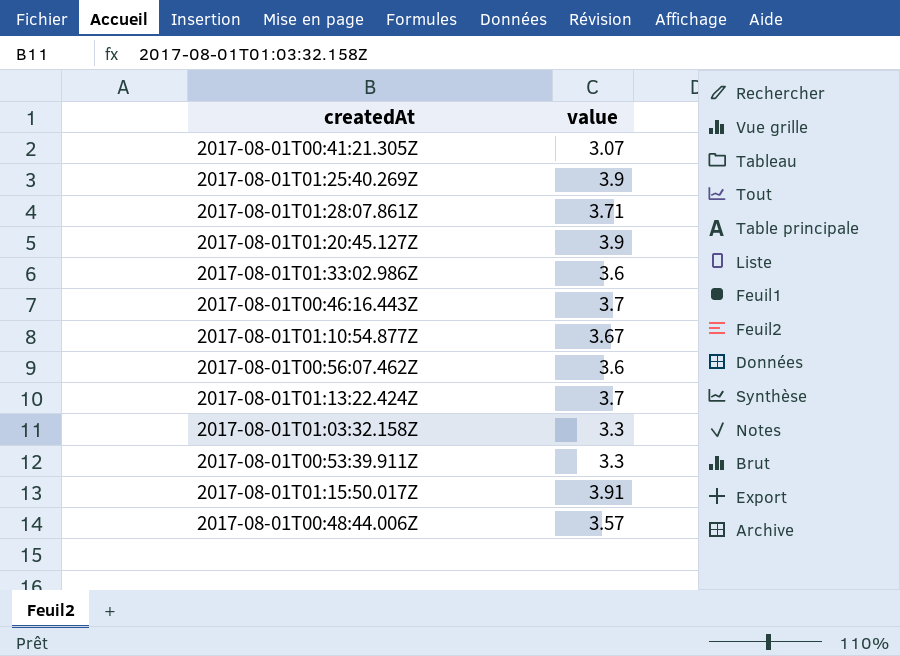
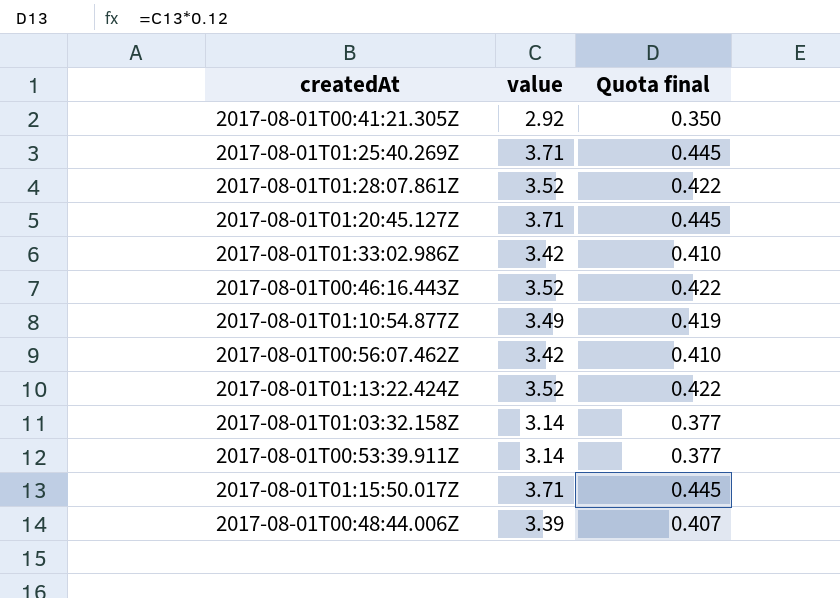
column Quota final | formula: none -> [value] * 0.12
2017-08-01T00:41:21.305Z | value: 3.07 -> 2.92
2017-08-01T01:25:40.269Z | value: 3.9 -> 3.71
2017-08-01T01:28:07.861Z | value: 3.71 -> 3.52
2017-08-01T01:20:45.127Z | value: 3.9 -> 3.71
2017-08-01T01:33:02.986Z | value: 3.6 -> 3.42
2017-08-01T00:46:16.443Z | value: 3.7 -> 3.52
2017-08-01T01:10:54.877Z | value: 3.67 -> 3.49
2017-08-01T00:56:07.462Z | value: 3.6 -> 3.42
2017-08-01T01:13:22.424Z | value: 3.7 -> 3.52
2017-08-01T01:03:32.158Z | value: 3.3 -> 3.14
2017-08-01T00:53:39.911Z | value: 3.3 -> 3.14
2017-08-01T01:15:50.017Z | value: 3.91 -> 3.71
2017-08-01T00:48:44.006Z | value: 3.57 -> 3.39

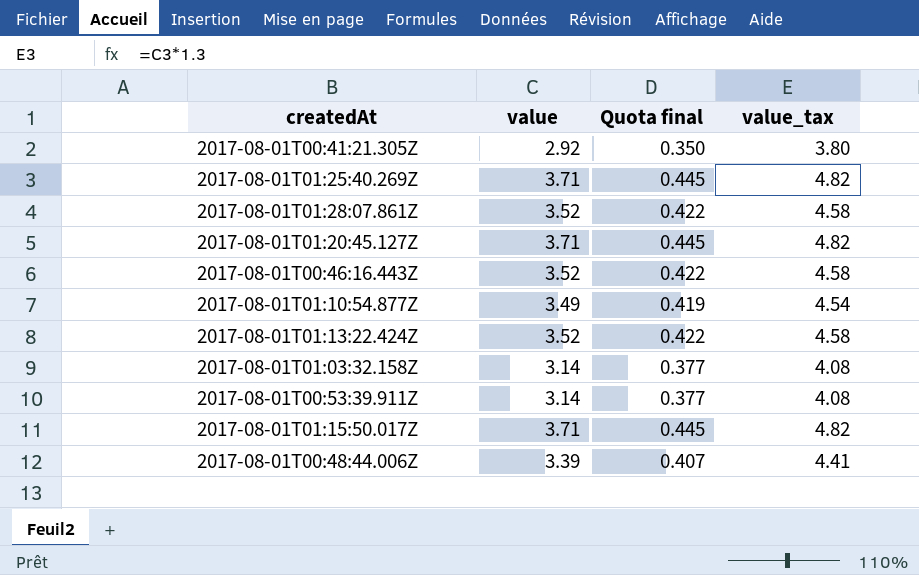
column value_tax | formula: none -> [value] * 1.3
row 2017-08-01T01:33:02.986Z: 3.42 | 0.410 -> none
row 2017-08-01T00:56:07.462Z: 3.42 | 0.410 -> none

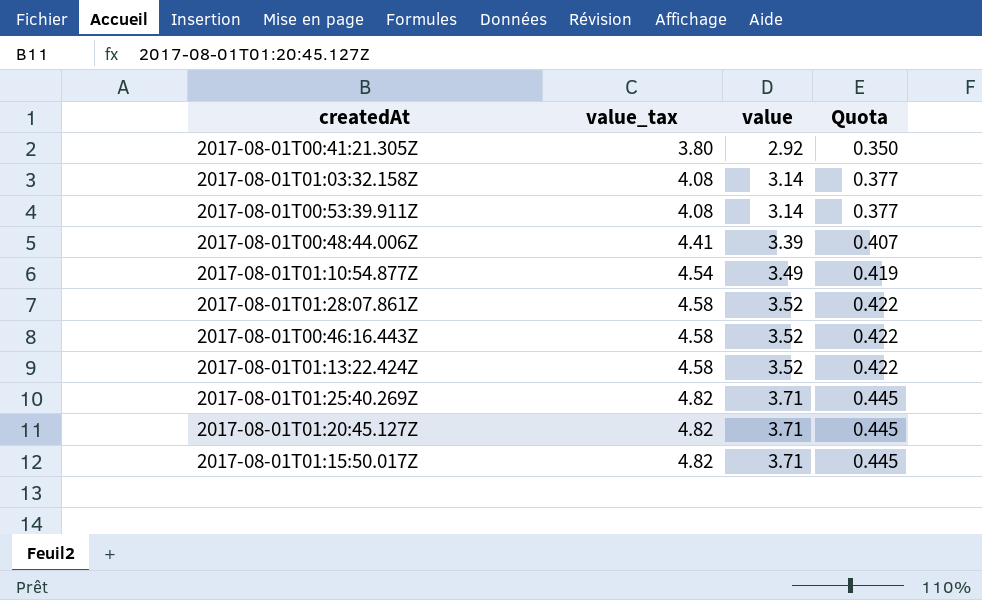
row order: none -> value_tax ascending
column value_tax | position: 4 -> 2
column name: Quota final -> Quota

